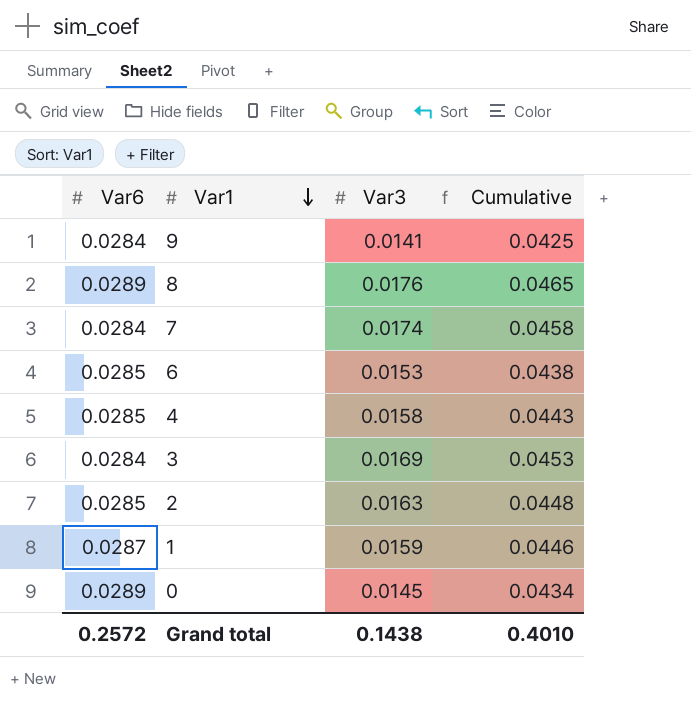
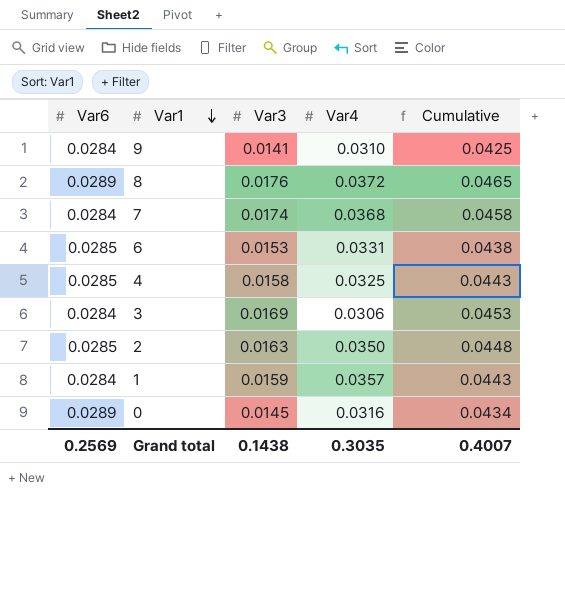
column Var4 | position: none -> 4
1 | Var6: 0.0287 -> 0.0284
1 | Cumulative: 0.0446 -> 0.0443
Grand total | Var6: 0.2572 -> 0.2569
Grand total | Cumulative: 0.4010 -> 0.4007

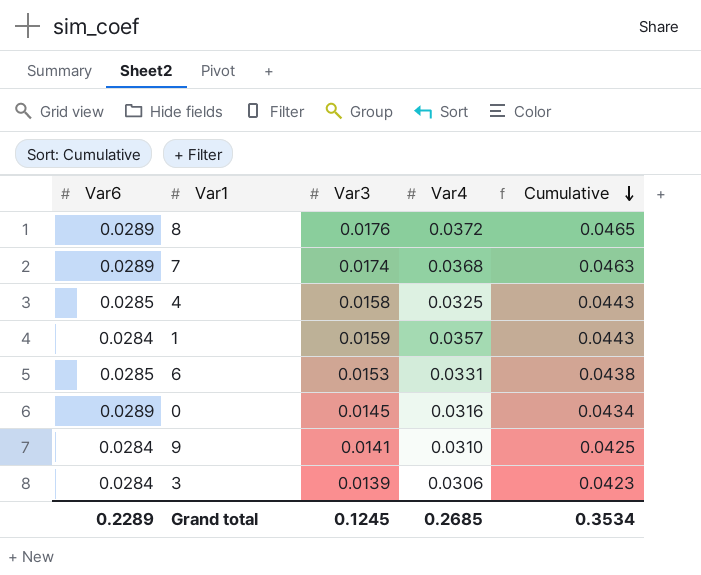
row order: Var1 descending -> Cumulative descending
row 2: 0.0285 | 0.0163 | 0.0350 | 0.0448 -> none
7 | Var6: 0.0284 -> 0.0289
7 | Cumulative: 0.0458 -> 0.0463
3 | Var3: 0.0169 -> 0.0139
3 | Cumulative: 0.0453 -> 0.0423
Grand total | Var6: 0.2569 -> 0.2289
Grand total | Var3: 0.1438 -> 0.1245
Grand total | Var4: 0.3035 -> 0.2685
Grand total | Cumulative: 0.4007 -> 0.3534

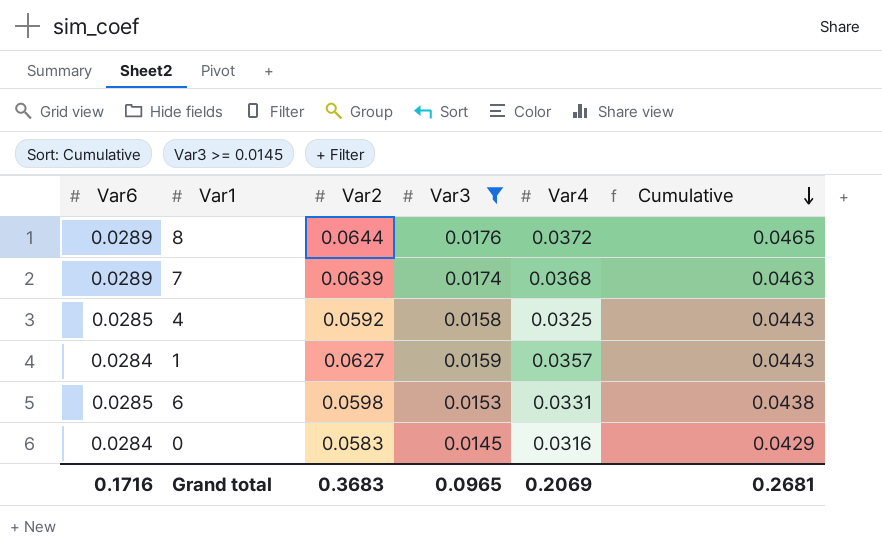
filter: none -> Var3 >= 0.0145
column Var2 | position: none -> 3
0 | Var6: 0.0289 -> 0.0284
0 | Cumulative: 0.0434 -> 0.0429
Grand total | Var6: 0.2289 -> 0.1716
Grand total | Var3: 0.1245 -> 0.0965
Grand total | Var4: 0.2685 -> 0.2069
Grand total | Cumulative: 0.3534 -> 0.2681

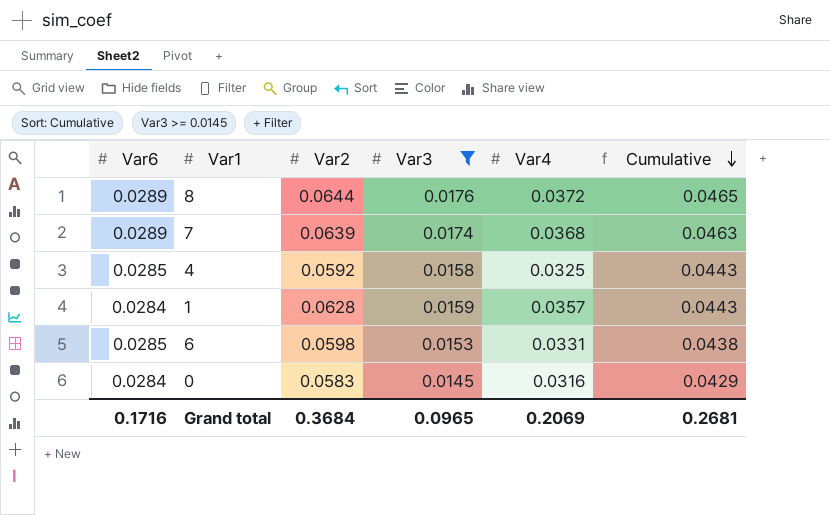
1 | Var2: 0.0627 -> 0.0628
Grand total | Var2: 0.3683 -> 0.3684

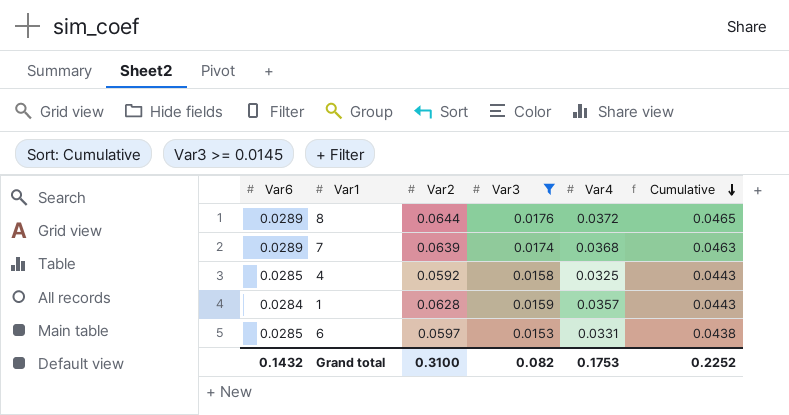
row 0: 0.0284 | 0.0583 | 0.0145 | 0.0316 | 0.0429 -> none
6 | Var2: 0.0598 -> 0.0597
Grand total | Var6: 0.1716 -> 0.1432
Grand total | Var2: 0.3684 -> 0.3100
Grand total | Var3: 0.0965 -> 0.082
Grand total | Var4: 0.2069 -> 0.1753
Grand total | Cumulative: 0.2681 -> 0.2252

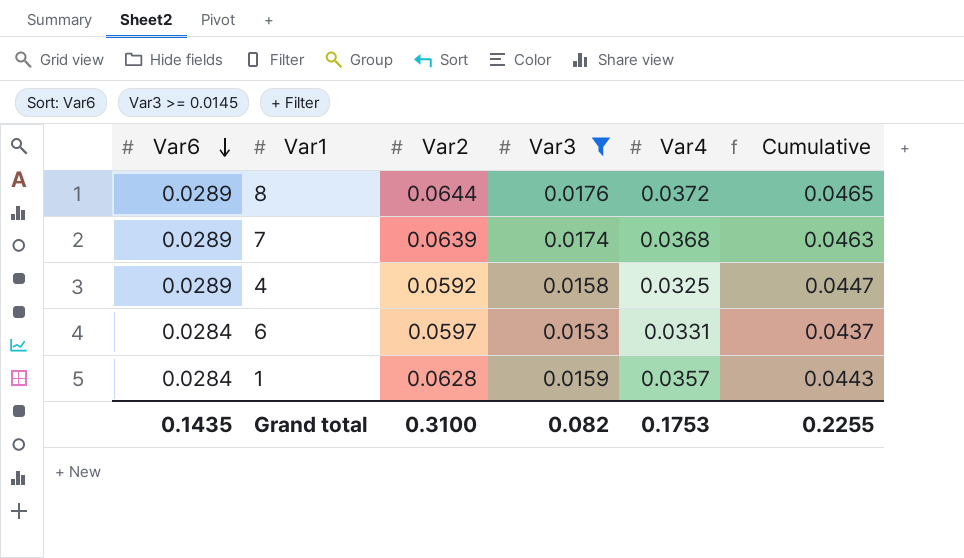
row order: Cumulative descending -> Var6 descending
4 | Var6: 0.0285 -> 0.0289
4 | Cumulative: 0.0443 -> 0.0447
6 | Var6: 0.0285 -> 0.0284
6 | Cumulative: 0.0438 -> 0.0437
Grand total | Var6: 0.1432 -> 0.1435
Grand total | Cumulative: 0.2252 -> 0.2255

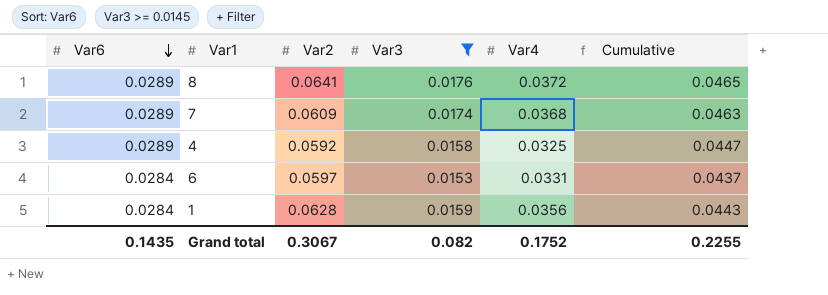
8 | Var2: 0.0644 -> 0.0641
7 | Var2: 0.0639 -> 0.0609
1 | Var4: 0.0357 -> 0.0356
Grand total | Var2: 0.3100 -> 0.3067
Grand total | Var4: 0.1753 -> 0.1752

